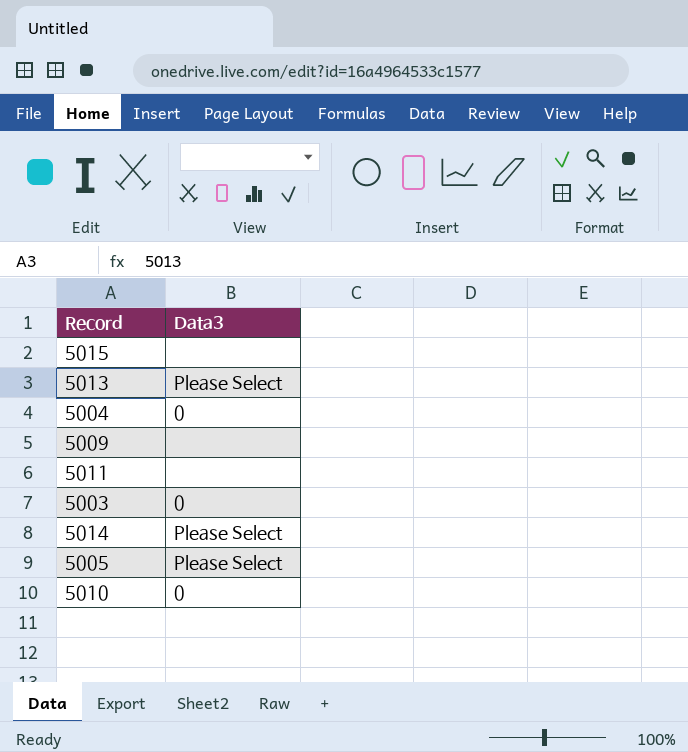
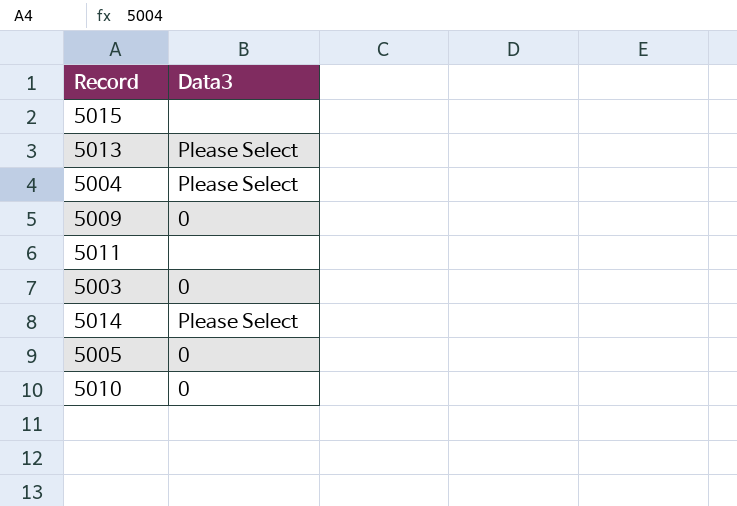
5004 | Data3: 0 -> Please Select
5009 | Data3: none -> 0
5005 | Data3: Please Select -> 0

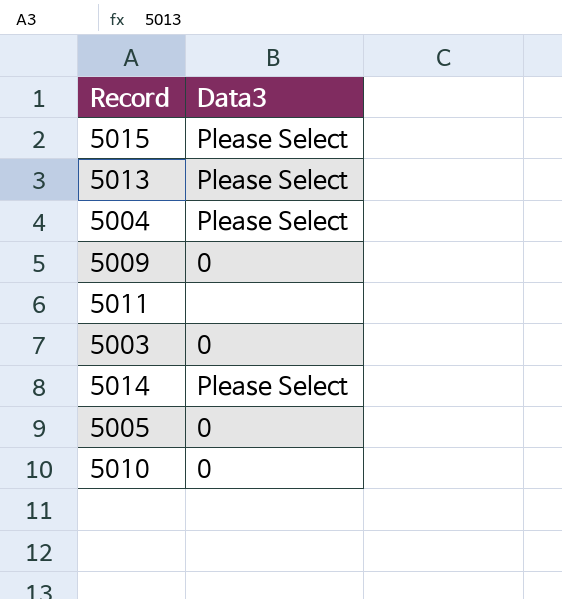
5015 | Data3: none -> Please Select

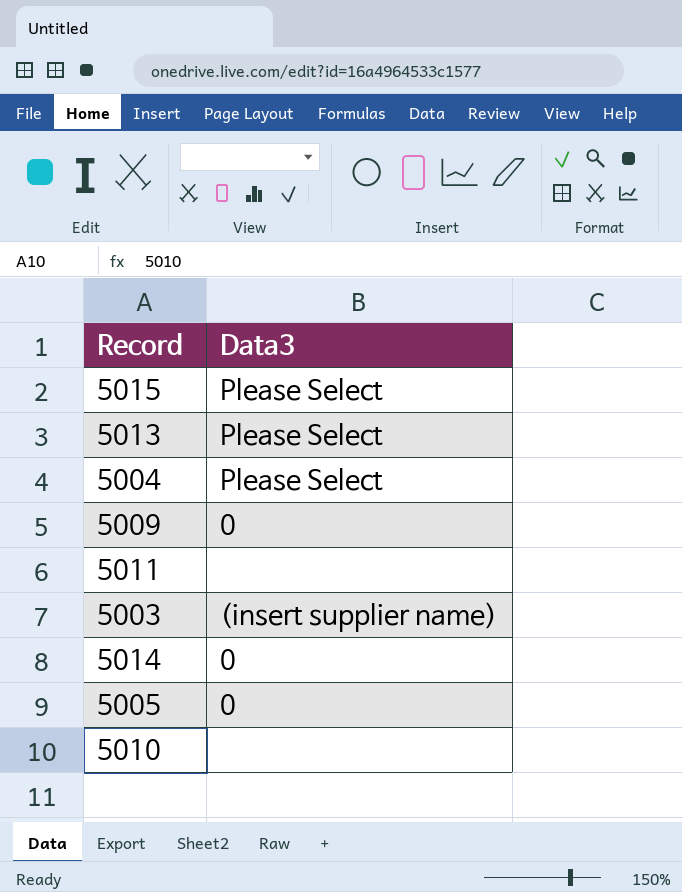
5003 | Data3: 0 -> (insert supplier name)
5014 | Data3: Please Select -> 0
5010 | Data3: 0 -> none

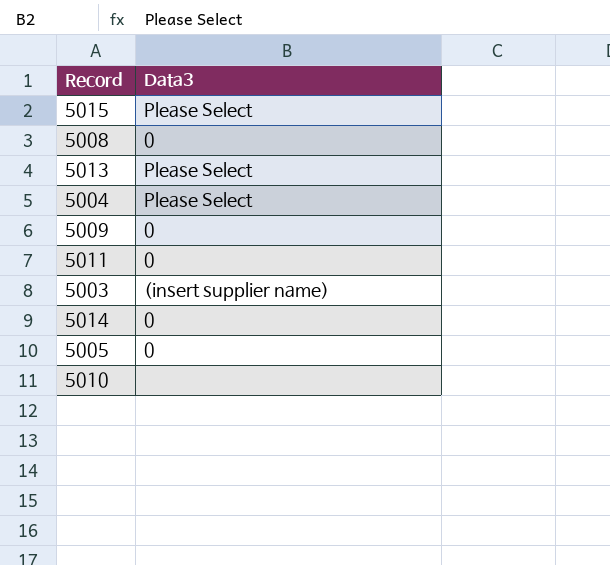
row 5008: none -> 0
5011 | Data3: none -> 0

